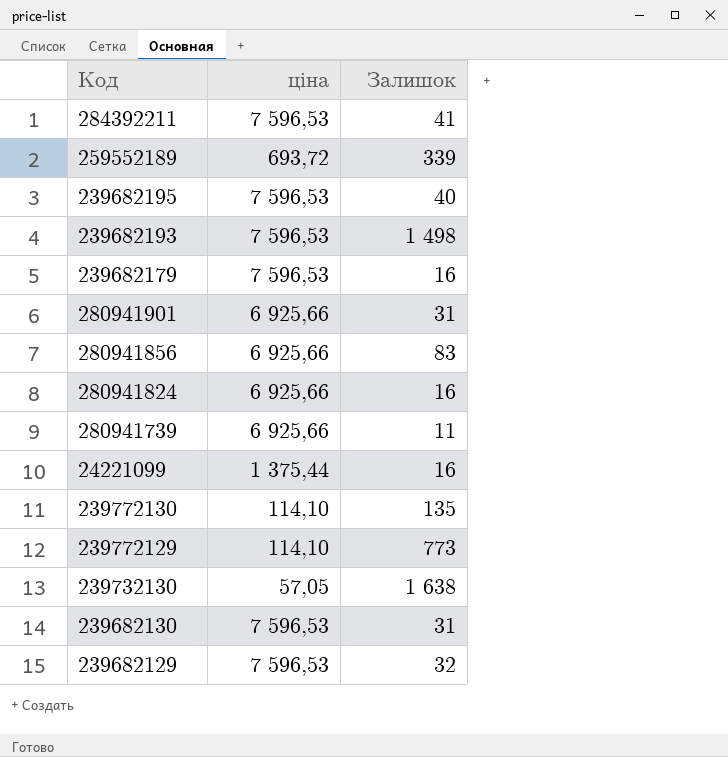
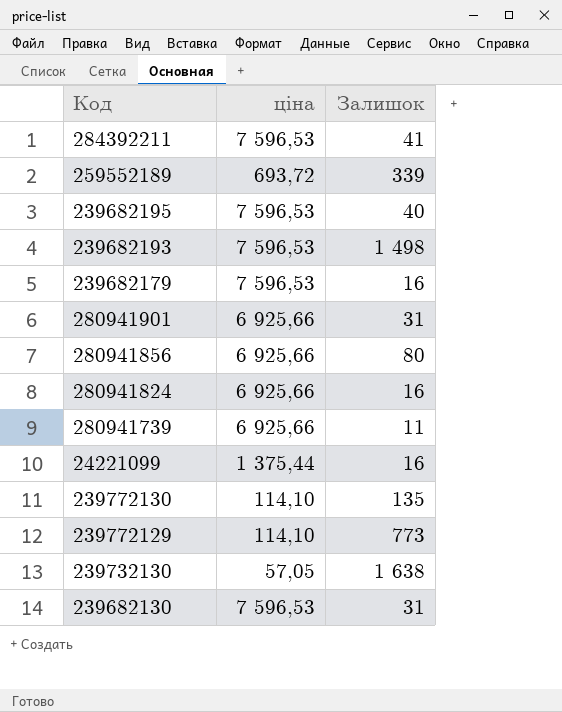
row 239682129: 7 596,53 | 32 -> none
280941856 | Залишок: 83 -> 80

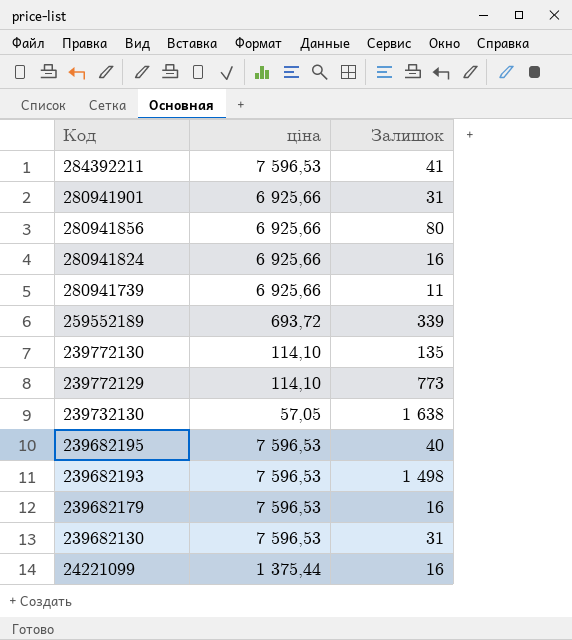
row order: none -> Код descending

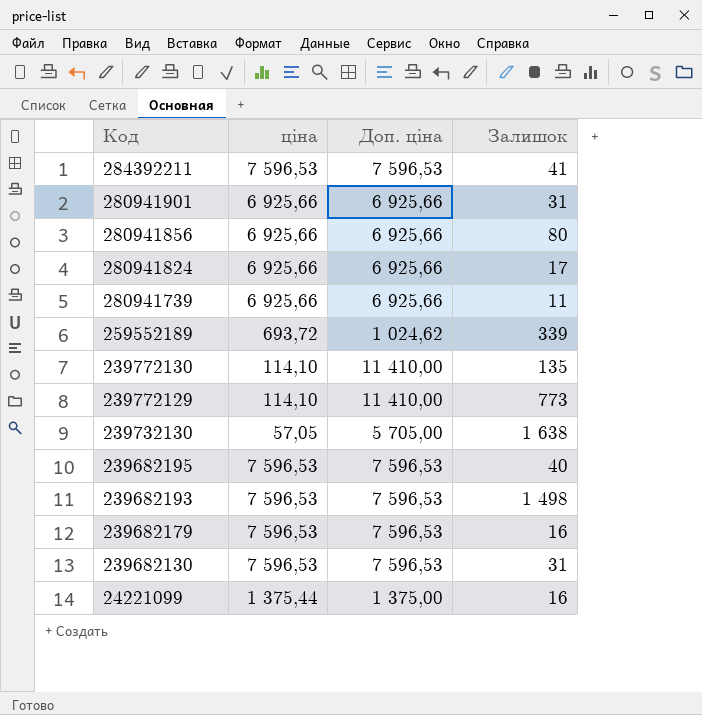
column Доп. ціна | position: none -> 3
280941824 | Залишок: 16 -> 17

